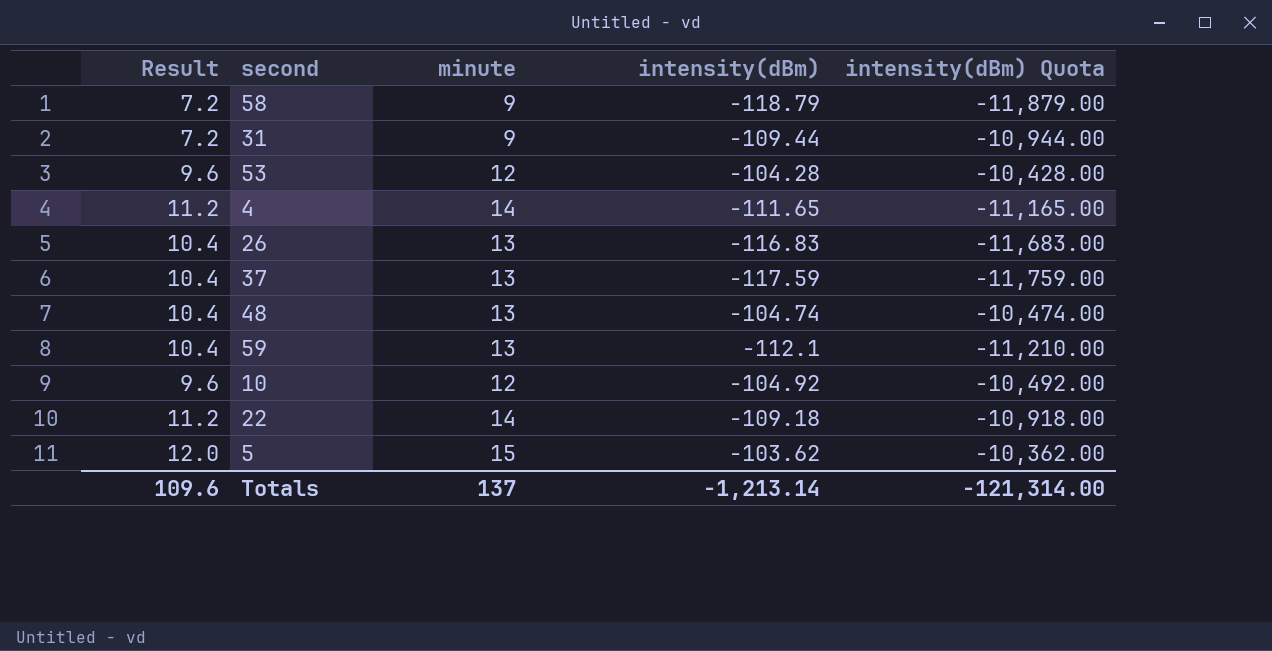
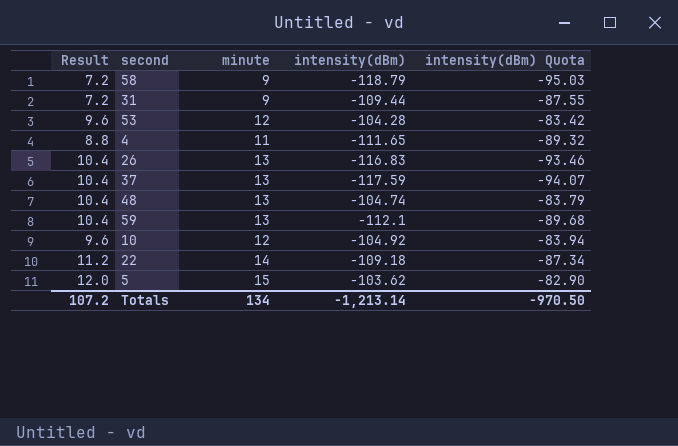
column intensity(dBm) Quota | formula: [intensity(dBm)] * 100 -> [intensity(dBm)] * 0.8
4 | Result: 11.2 -> 8.8
4 | minute: 14 -> 11
Totals | Result: 109.6 -> 107.2
Totals | minute: 137 -> 134
Totals | intensity(dBm) Quota: -121,314.00 -> -970.50

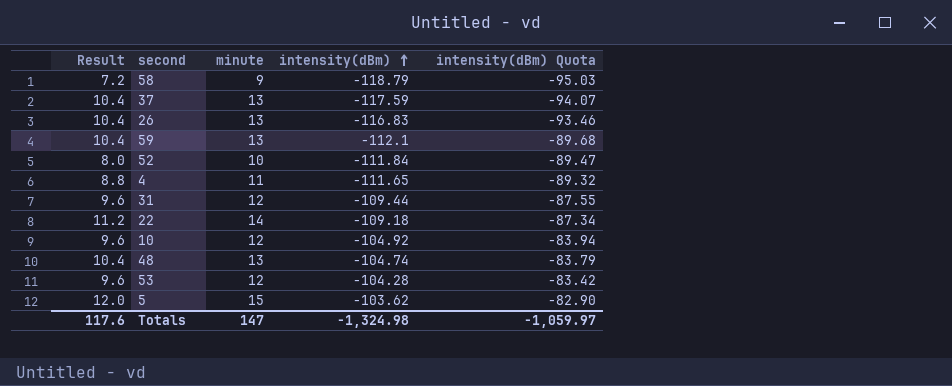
row order: none -> intensity(dBm) ascending
row 52: none -> 8.0 | 10 | -111.84 | -89.47
31 | Result: 7.2 -> 9.6
31 | minute: 9 -> 12
Totals | Result: 107.2 -> 117.6
Totals | minute: 134 -> 147
Totals | intensity(dBm): -1,213.14 -> -1,324.98
Totals | intensity(dBm) Quota: -970.50 -> -1,059.97

